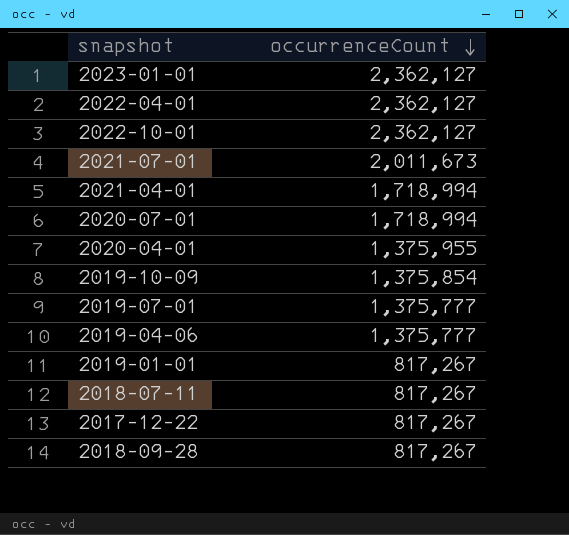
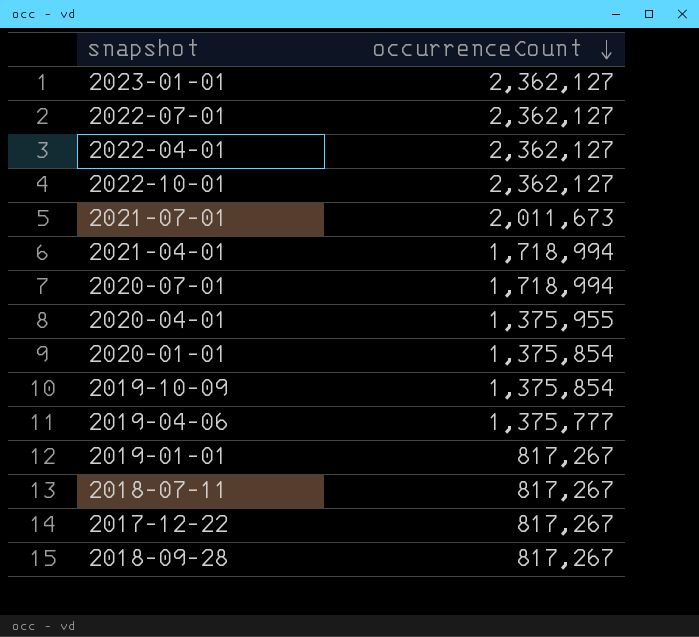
row 2019-07-01: 1,375,777 -> none
row 2022-07-01: none -> 2,362,127
row 2020-01-01: none -> 1,375,854

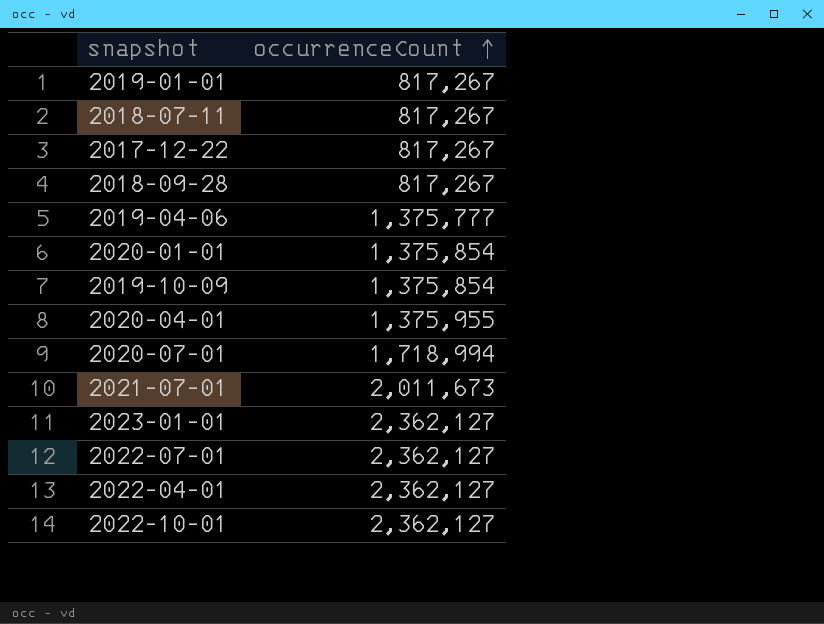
row order: occurrenceCount descending -> occurrenceCount ascending
row 2021-04-01: 1,718,994 -> none

